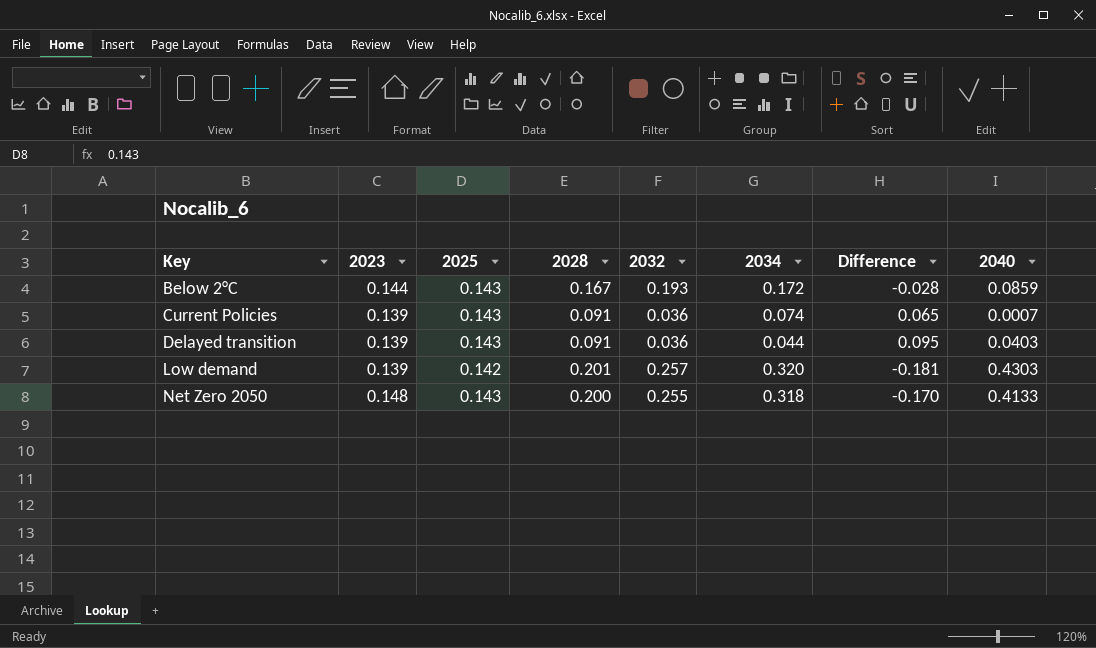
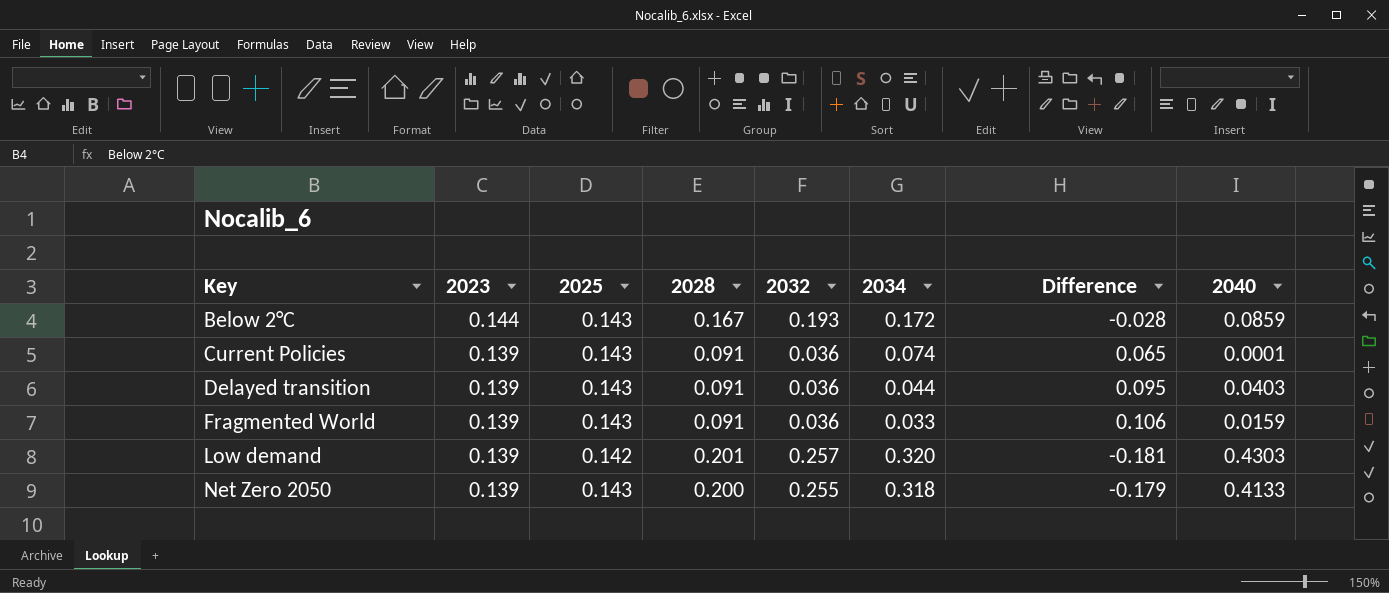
Current Policies | 2040: 0.0007 -> 0.0001
row Fragmented World: none -> 0.139 | 0.143 | 0.091 | 0.036 | 0.033 | 0.106 | 0.0159
Net Zero 2050 | 2023: 0.148 -> 0.139
Net Zero 2050 | Difference: -0.170 -> -0.179

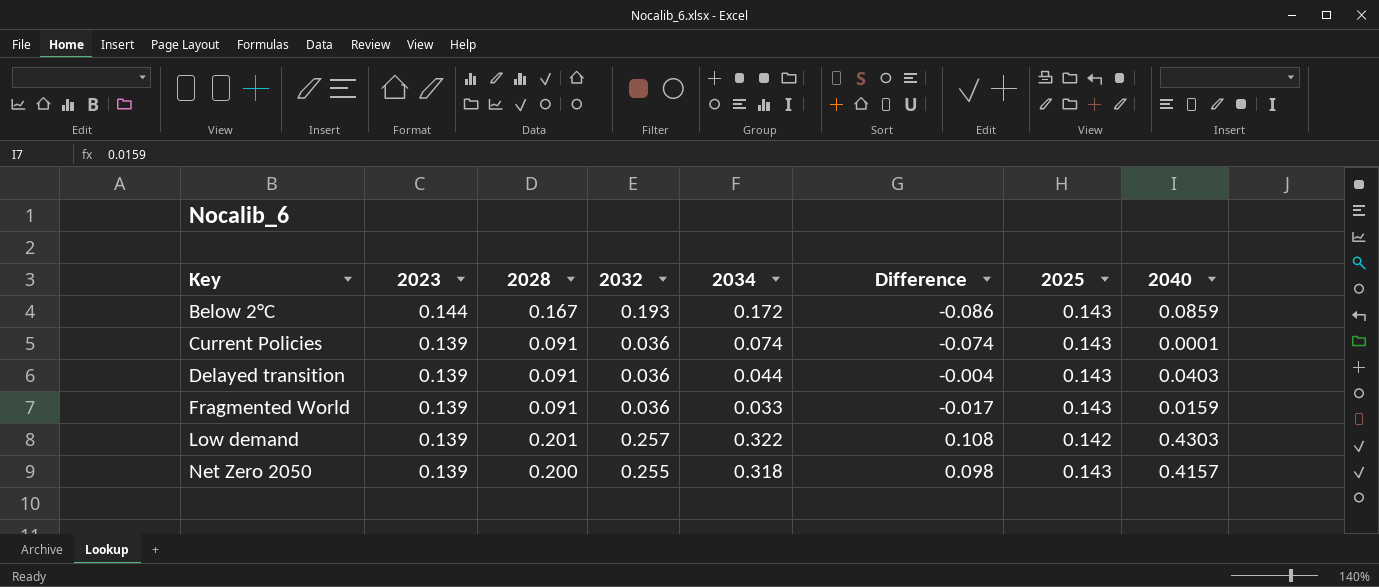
column Difference | formula: [2023] - [2034] -> [2040] - [2034]
column 2025 | position: 3 -> 7
Low demand | 2034: 0.320 -> 0.322
Net Zero 2050 | 2040: 0.4133 -> 0.4157

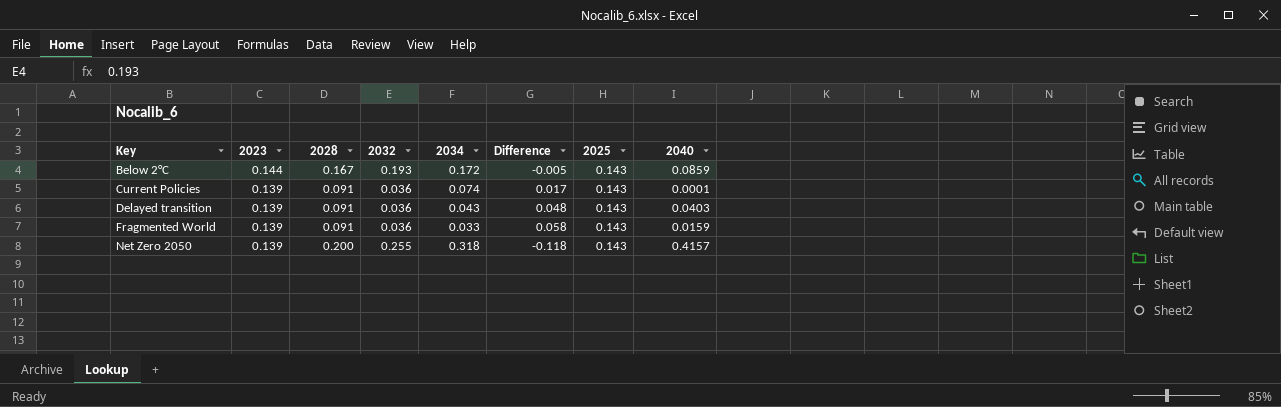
column Difference | formula: [2040] - [2034] -> [2028] - [2034]
row Low demand: 0.139 | 0.201 | 0.257 | 0.322 | 0.108 | 0.142 | 0.4303 -> none
Delayed transition | 2034: 0.044 -> 0.043

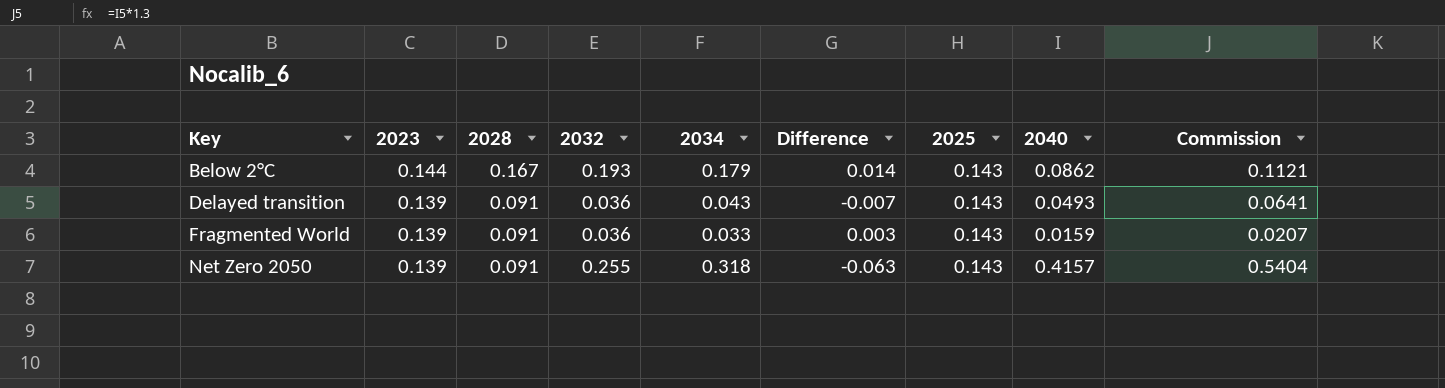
column Difference | formula: [2028] - [2034] -> [2032] - [2034]
column Commission | formula: none -> [2040] * 1.3
row Current Policies: 0.139 | 0.091 | 0.036 | 0.074 | 0.017 | 0.143 | 0.0001 -> none
Below 2°C | 2034: 0.172 -> 0.179
Below 2°C | 2040: 0.0859 -> 0.0862
Delayed transition | 2040: 0.0403 -> 0.0493
Net Zero 2050 | 2028: 0.200 -> 0.091

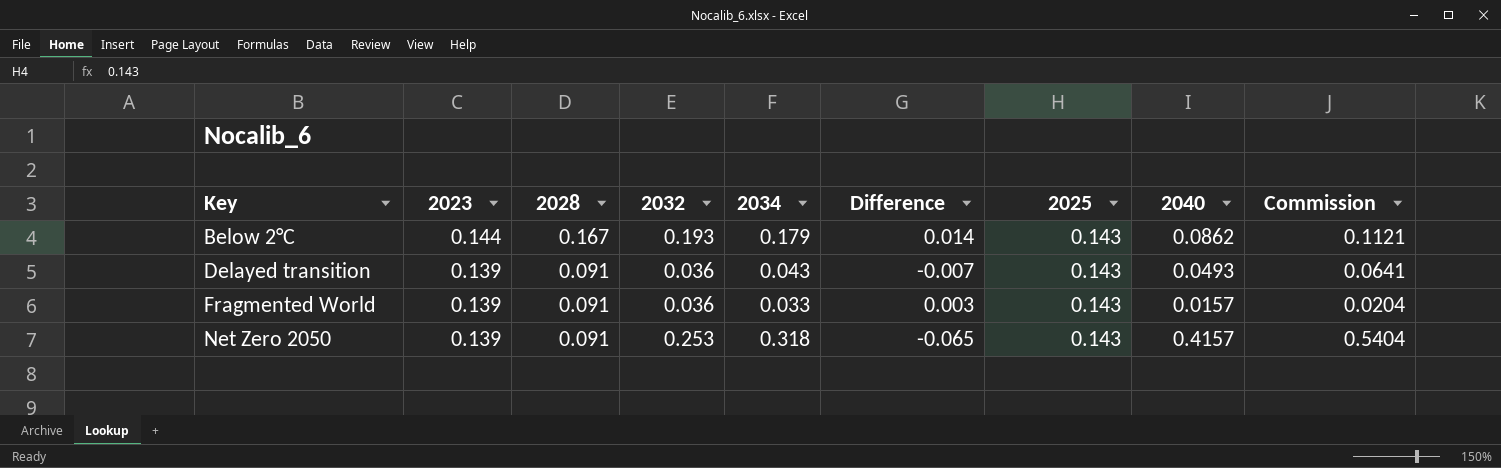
Fragmented World | 2040: 0.0159 -> 0.0157
Fragmented World | Commission: 0.0207 -> 0.0204
Net Zero 2050 | 2032: 0.255 -> 0.253
Net Zero 2050 | Difference: -0.063 -> -0.065

